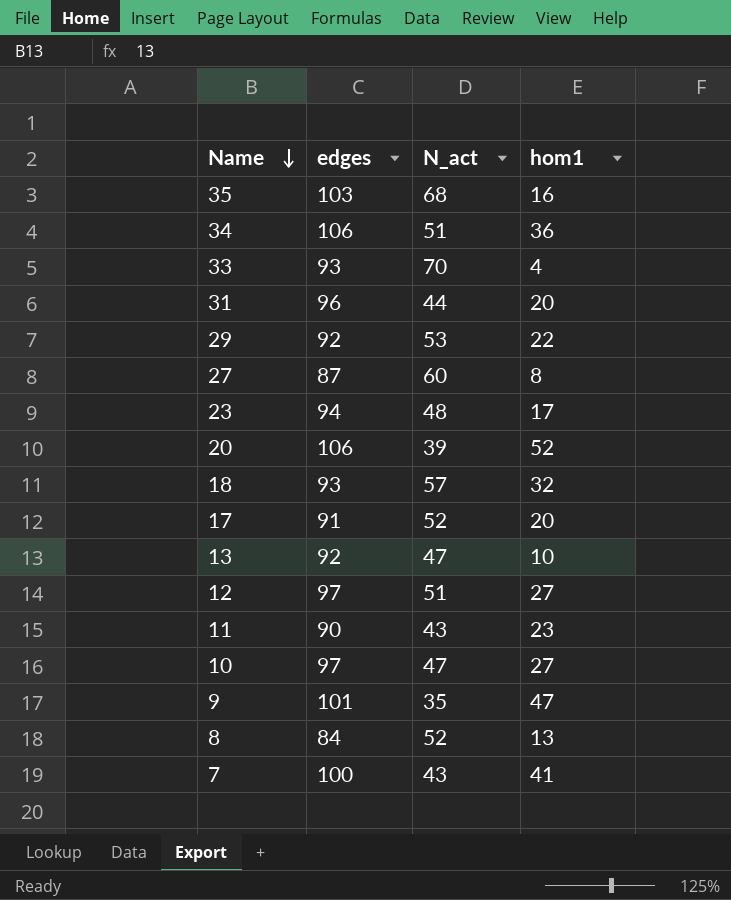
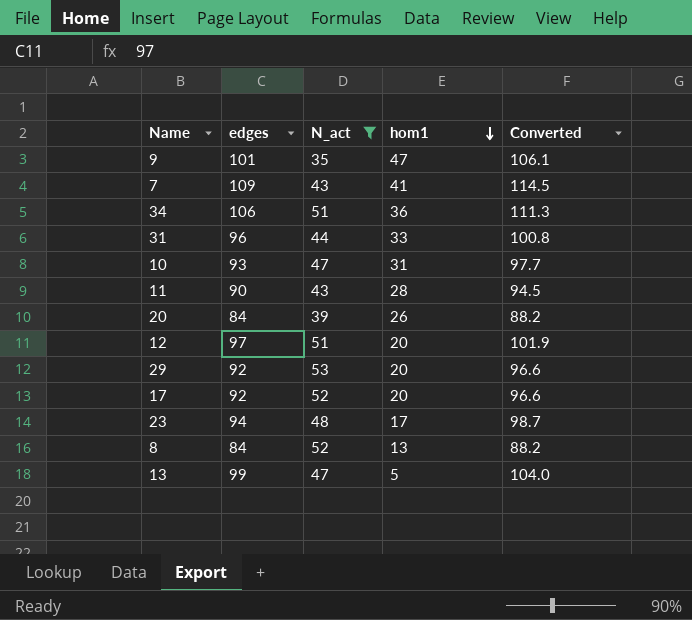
filter: none -> N_act <= 53
row order: Name descending -> hom1 descending
column Converted | formula: none -> [edges] * 1.05
7 | edges: 100 -> 109
31 | hom1: 20 -> 33
10 | edges: 97 -> 93
10 | hom1: 27 -> 31
11 | hom1: 23 -> 28
20 | edges: 106 -> 84
20 | hom1: 52 -> 26
12 | hom1: 27 -> 20
29 | hom1: 22 -> 20
17 | edges: 91 -> 92
13 | edges: 92 -> 99
13 | hom1: 10 -> 5

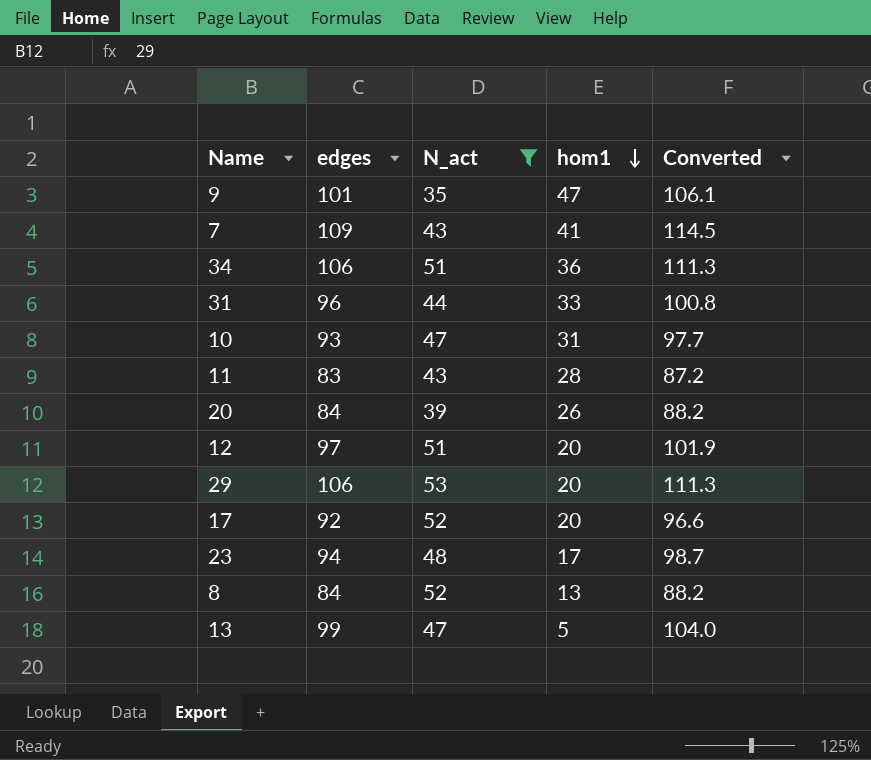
11 | edges: 90 -> 83
11 | Converted: 94.5 -> 87.2
29 | edges: 92 -> 106
29 | Converted: 96.6 -> 111.3

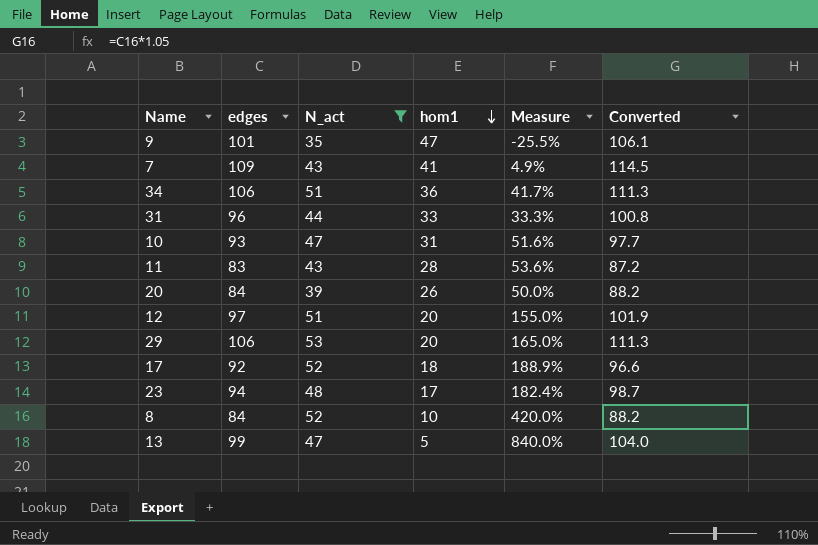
column Measure | formula: none -> ([N_act] - [hom1]) / [hom1]
17 | hom1: 20 -> 18
8 | hom1: 13 -> 10

